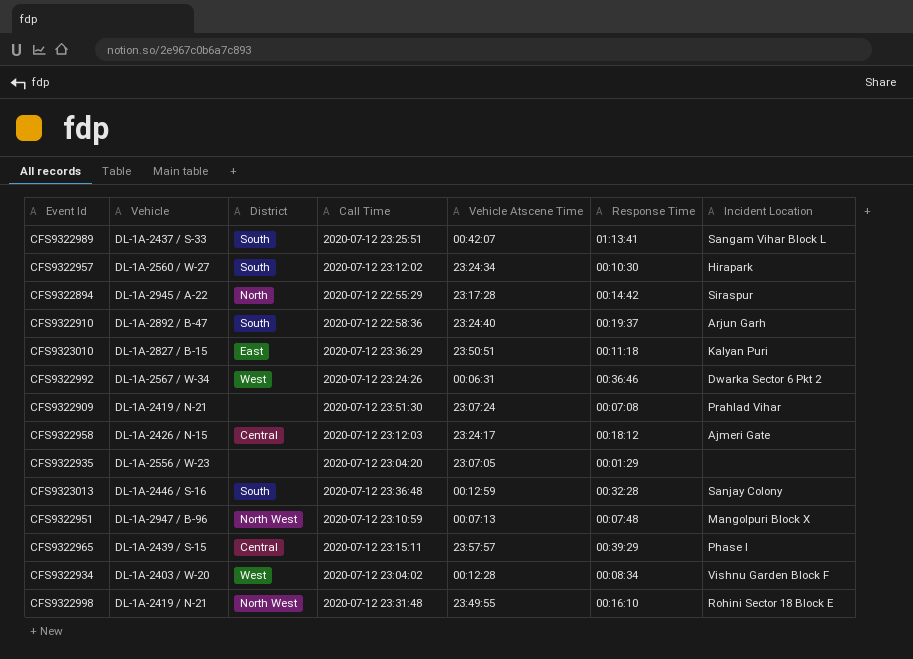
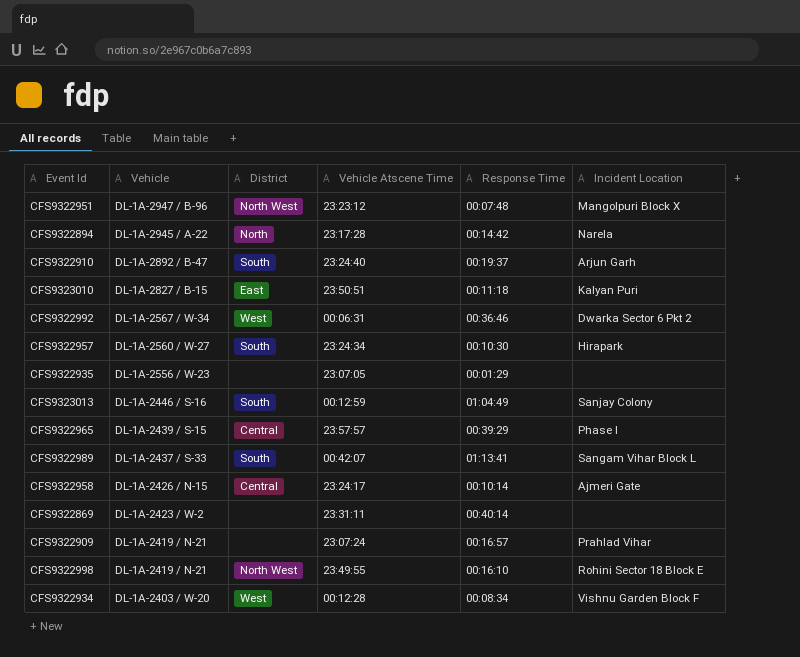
row order: none -> Vehicle descending
column Call Time | position: 4 -> none
CFS9322951 | Vehicle Atscene Time: 00:07:13 -> 23:23:12
CFS9322894 | Incident Location: Siraspur -> Narela
CFS9323013 | Response Time: 00:32:28 -> 01:04:49
CFS9322958 | Response Time: 00:18:12 -> 00:10:14
row CFS9322869: none -> DL-1A-2423 / W-2 | none | 23:31:11 | 00:40:14 | none
CFS9322909 | Response Time: 00:07:08 -> 00:16:57

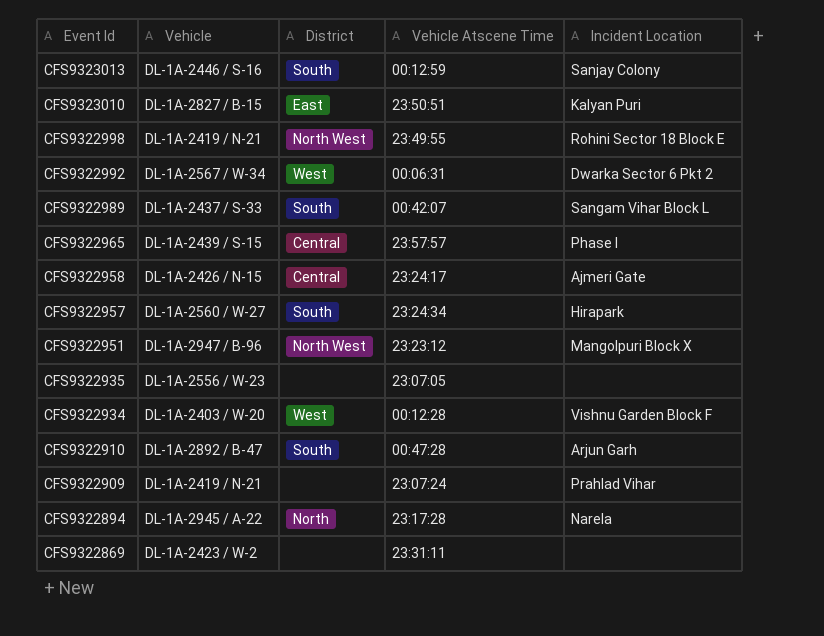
row order: Vehicle descending -> Event Id descending
column Response Time | position: 5 -> none
CFS9322910 | Vehicle Atscene Time: 23:24:40 -> 00:47:28

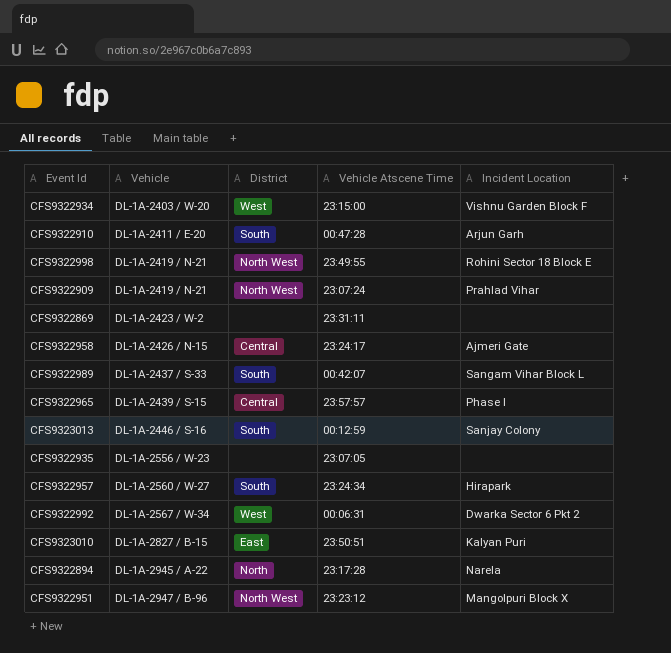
row order: Event Id descending -> Vehicle ascending
CFS9322934 | Vehicle Atscene Time: 00:12:28 -> 23:15:00
CFS9322910 | Vehicle: DL-1A-2892 / B-47 -> DL-1A-2411 / E-20
CFS9322909 | District: none -> North West

